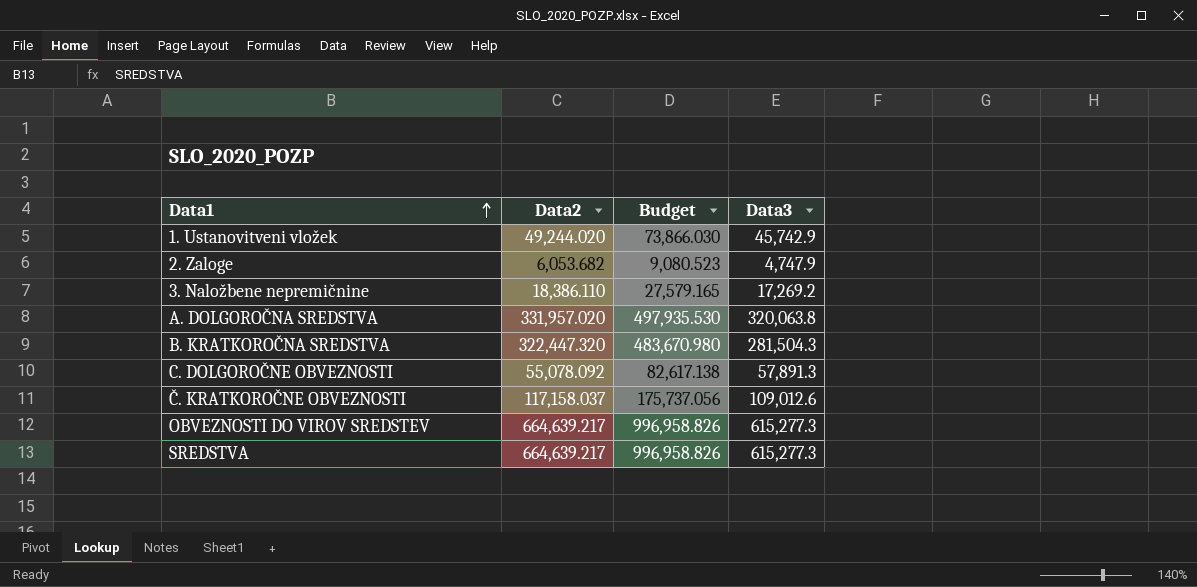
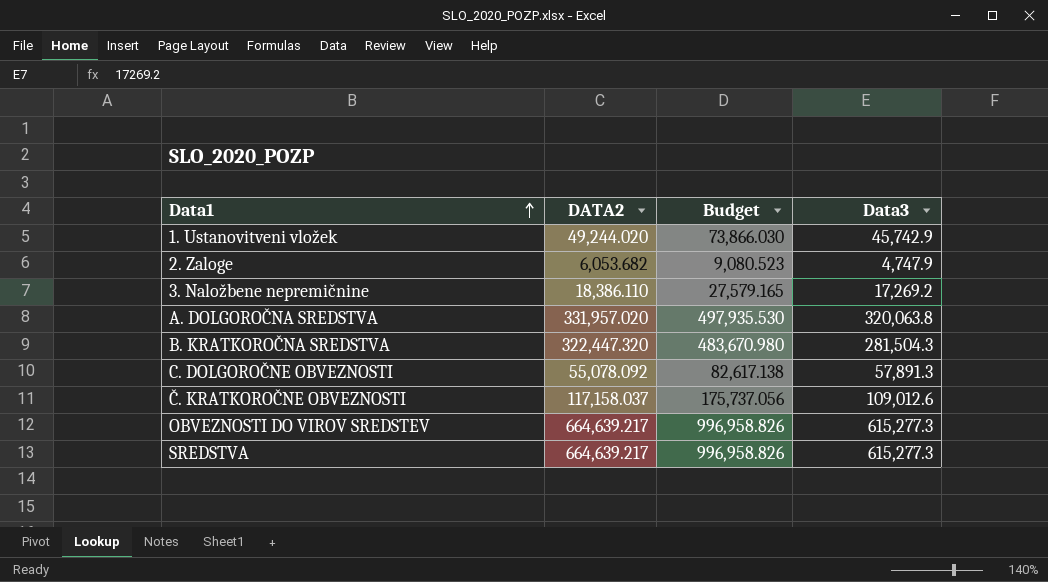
column name: Data2 -> DATA2

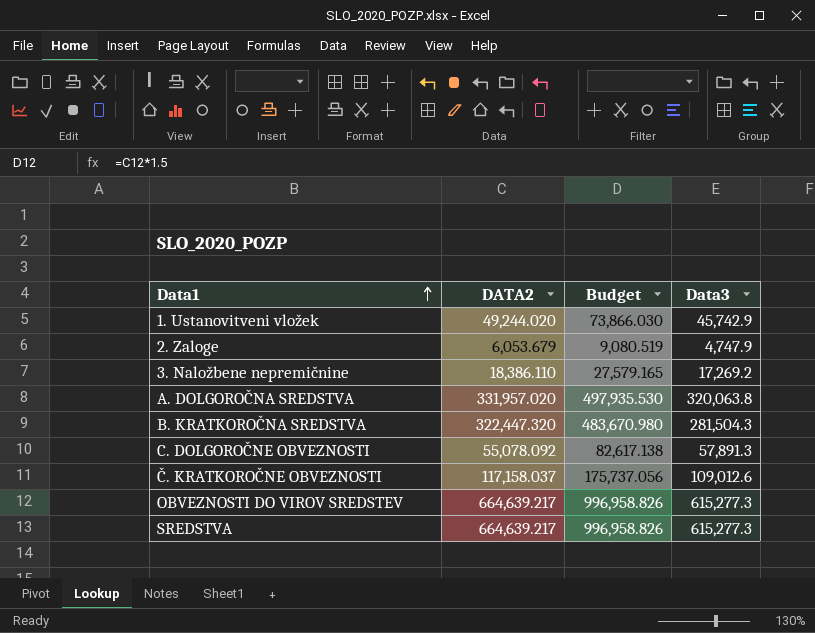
2. Zaloge | DATA2: 6,053.682 -> 6,053.679
2. Zaloge | Budget: 9,080.523 -> 9,080.519

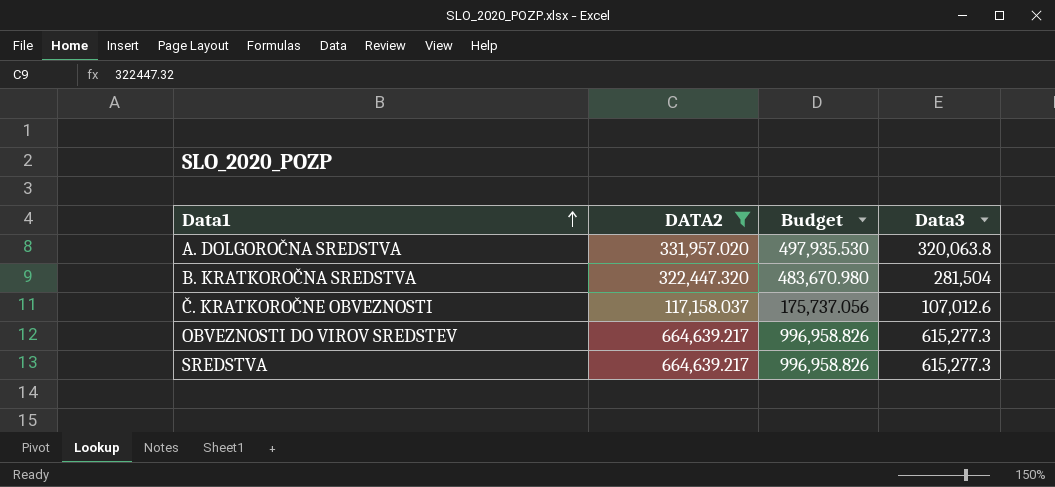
filter: none -> DATA2 >= 117,158.037
B. KRATKOROČNA SREDSTVA | Data3: 281,504.3 -> 281,504
Č. KRATKOROČNE OBVEZNOSTI | Data3: 109,012.6 -> 107,012.6

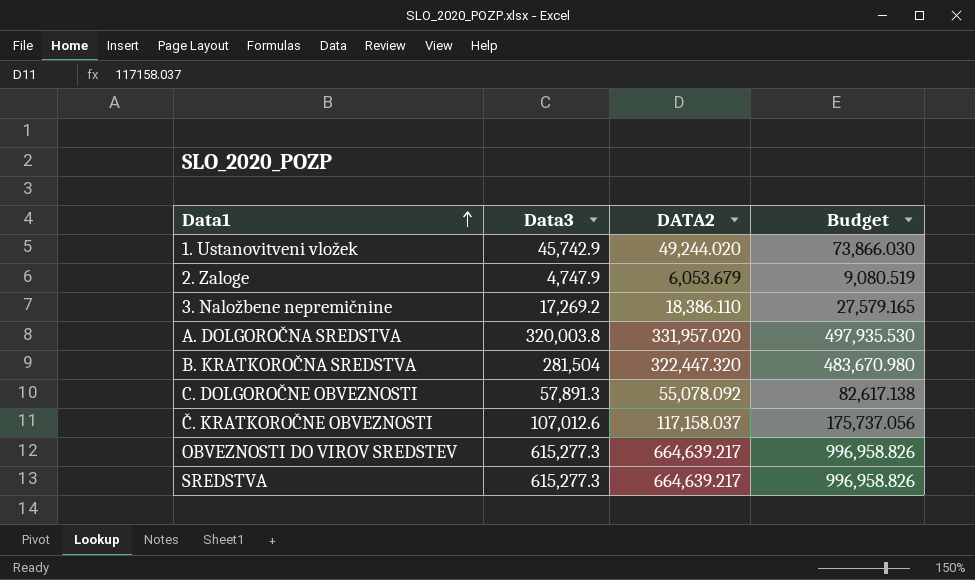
filter: DATA2 >= 117,158.037 -> none
column Data3 | position: 4 -> 2
A. DOLGOROČNA SREDSTVA | Data3: 320,063.8 -> 320,003.8

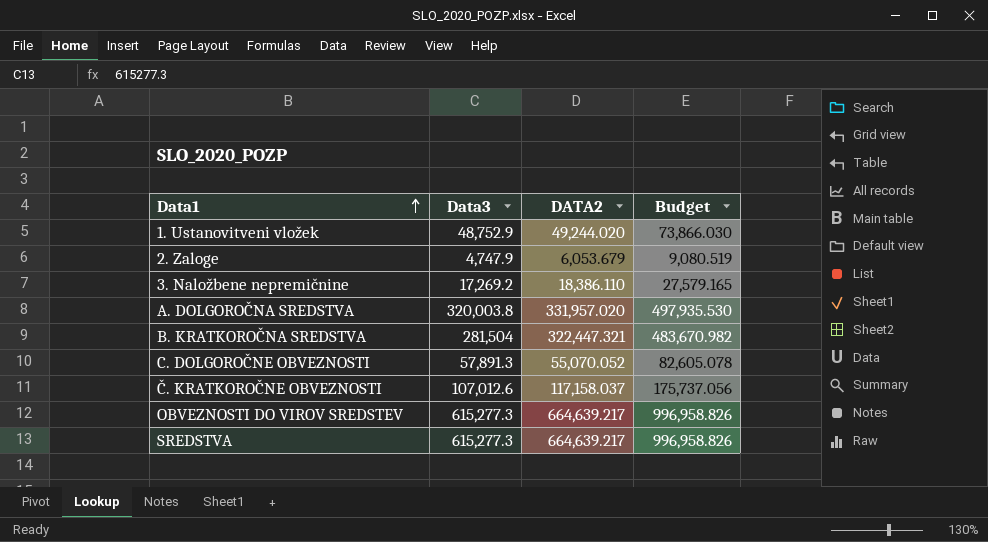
1. Ustanovitveni vložek | Data3: 45,742.9 -> 48,752.9
B. KRATKOROČNA SREDSTVA | DATA2: 322,447.320 -> 322,447.321
B. KRATKOROČNA SREDSTVA | Budget: 483,670.980 -> 483,670.982
C. DOLGOROČNE OBVEZNOSTI | DATA2: 55,078.092 -> 55,070.052
C. DOLGOROČNE OBVEZNOSTI | Budget: 82,617.138 -> 82,605.078

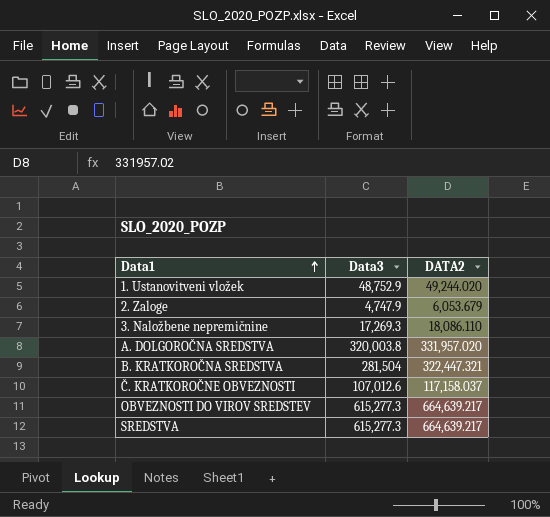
column Budget | formula: [DATA2] * 1.5 -> none
row C. DOLGOROČNE OBVEZNOSTI: 57,891.3 | 55,070.052 | 82,605.078 -> none
3. Naložbene nepremičnine | Data3: 17,269.2 -> 17,269.3
3. Naložbene nepremičnine | DATA2: 18,386.110 -> 18,086.110

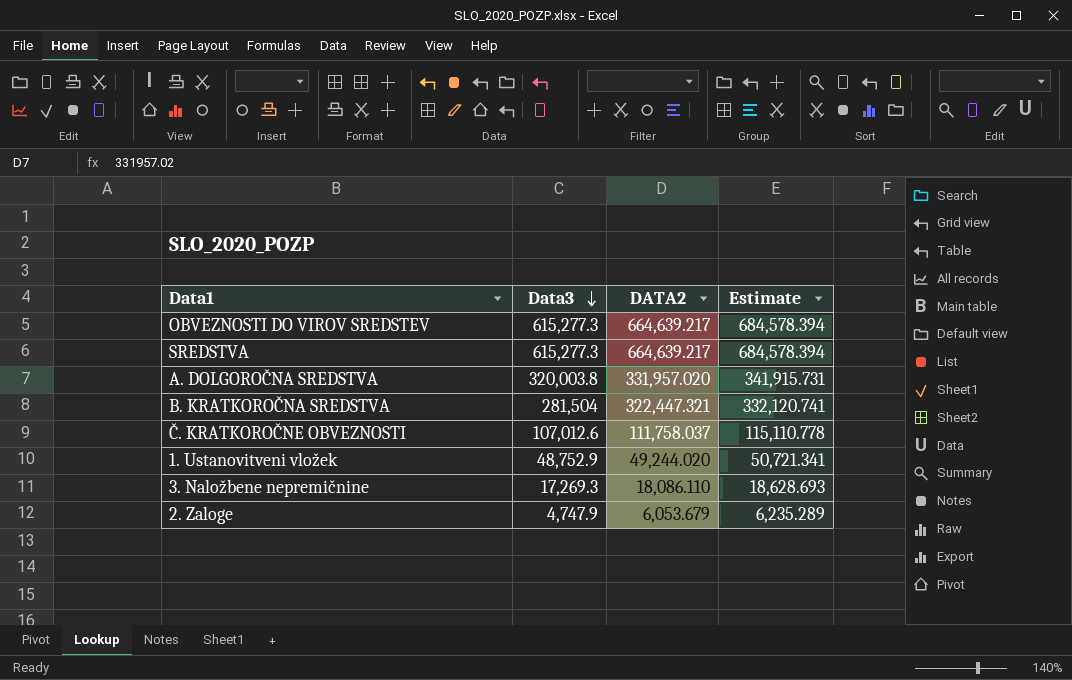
row order: Data1 ascending -> Data3 descending
column Estimate | formula: none -> [DATA2] * 1.03
Č. KRATKOROČNE OBVEZNOSTI | DATA2: 117,158.037 -> 111,758.037

